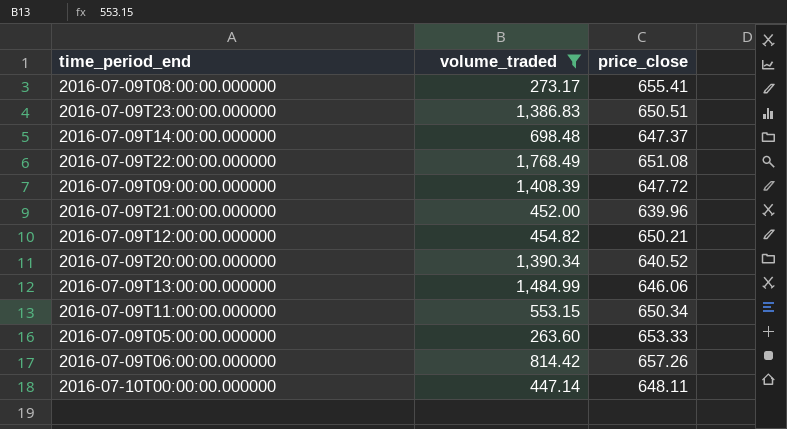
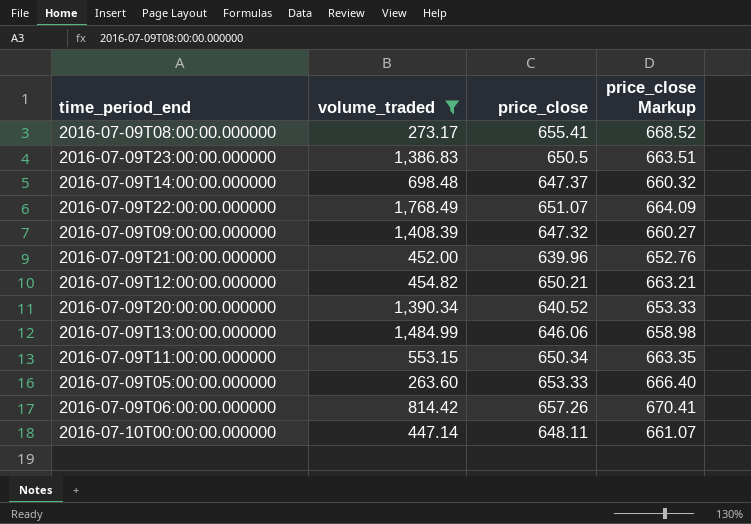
column price_close Markup | formula: none -> [price_close] * 1.02
2016-07-09T23:00:00.000000 | price_close: 650.51 -> 650.5
2016-07-09T22:00:00.000000 | price_close: 651.08 -> 651.07
2016-07-09T09:00:00.000000 | price_close: 647.72 -> 647.32

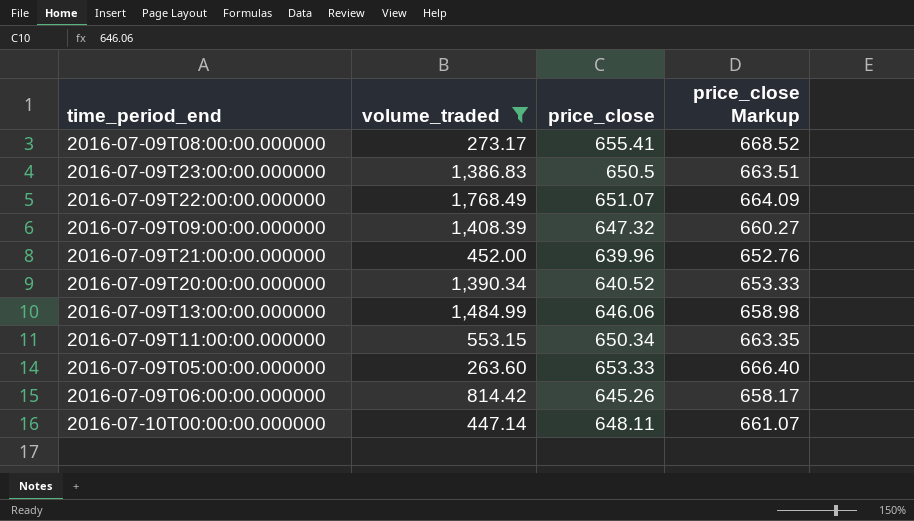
row 2016-07-09T14:00:00.000000: 698.48 | 647.37 | 660.32 -> none
row 2016-07-09T12:00:00.000000: 454.82 | 650.21 | 663.21 -> none
2016-07-09T06:00:00.000000 | price_close: 657.26 -> 645.26
2016-07-09T06:00:00.000000 | price_close Markup: 670.41 -> 658.17

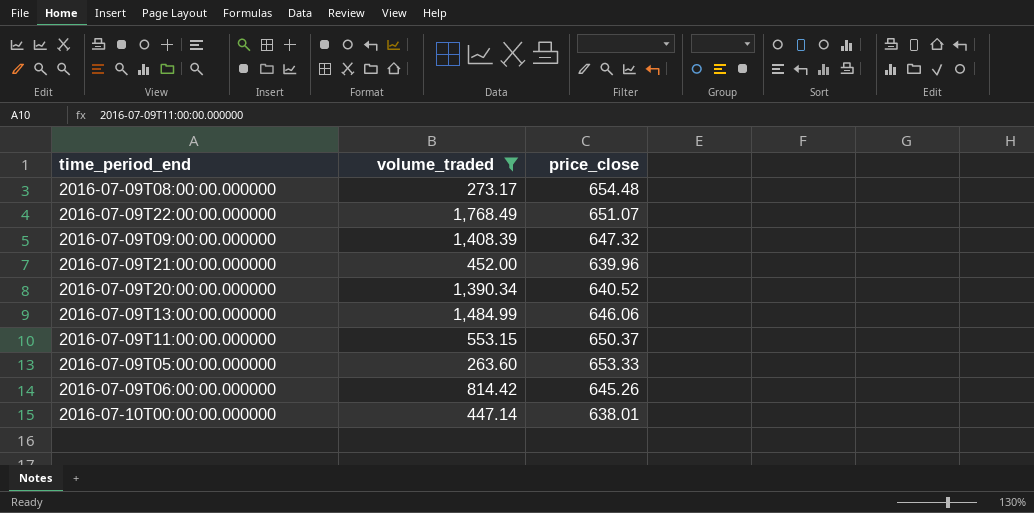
column price_close Markup | formula: [price_close] * 1.02 -> none
row 2016-07-09T23:00:00.000000: 1,386.83 | 650.5 | 663.51 -> none
2016-07-09T08:00:00.000000 | price_close: 655.41 -> 654.48
2016-07-09T11:00:00.000000 | price_close: 650.34 -> 650.37
2016-07-10T00:00:00.000000 | price_close: 648.11 -> 638.01

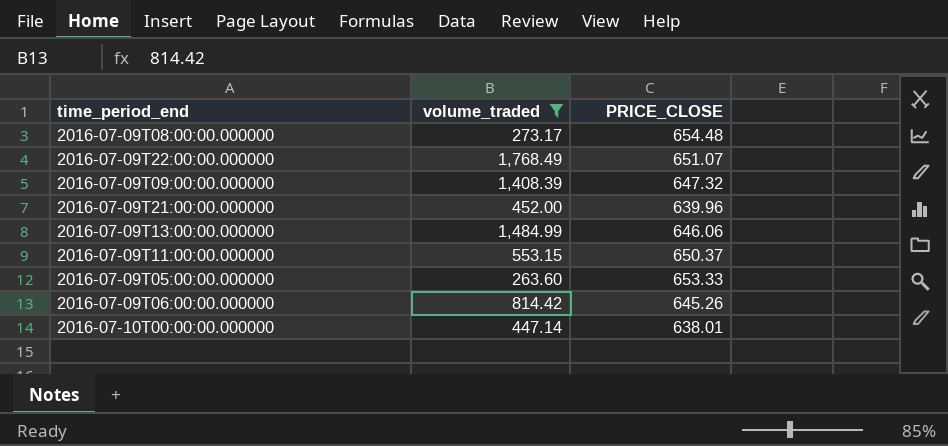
column name: price_close -> PRICE_CLOSE
row 2016-07-09T20:00:00.000000: 1,390.34 | 640.52 -> none

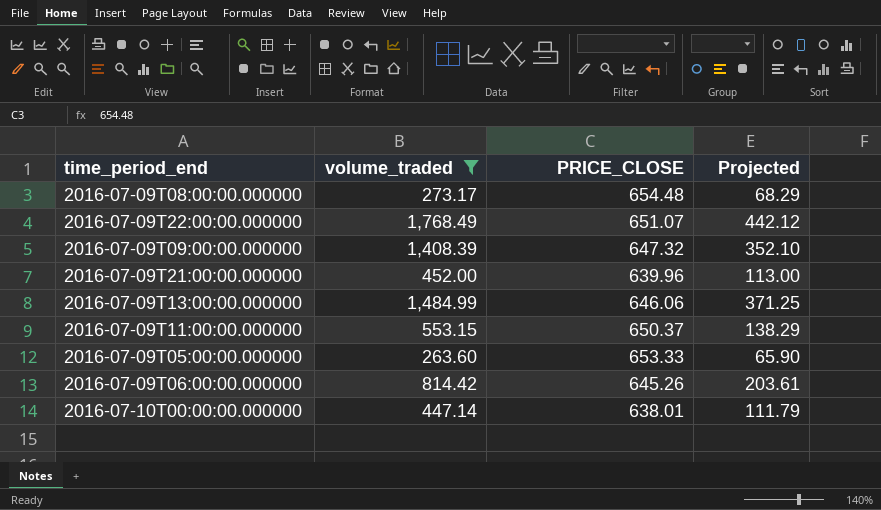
column Projected | formula: none -> [volume_traded] * 0.25

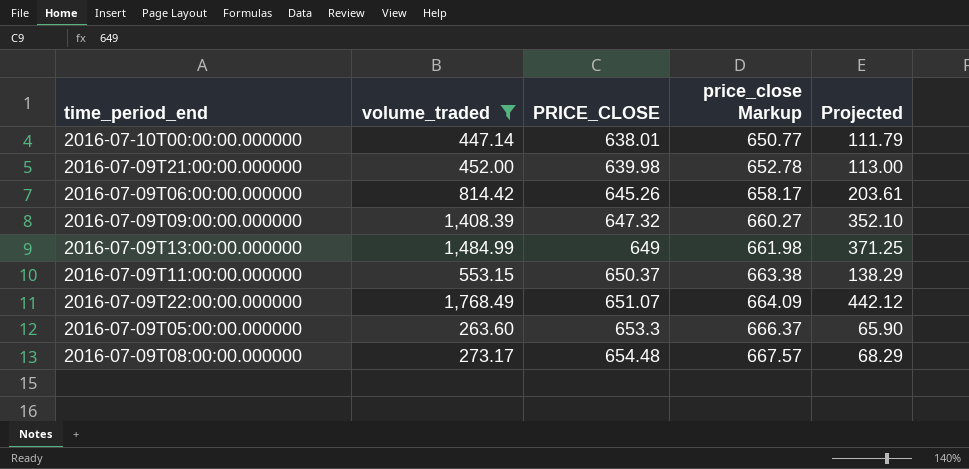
row order: none -> PRICE_CLOSE ascending
column price_close Markup | formula: none -> [PRICE_CLOSE] * 1.02
2016-07-09T21:00:00.000000 | PRICE_CLOSE: 639.96 -> 639.98
2016-07-09T13:00:00.000000 | PRICE_CLOSE: 646.06 -> 649
2016-07-09T05:00:00.000000 | PRICE_CLOSE: 653.33 -> 653.3

